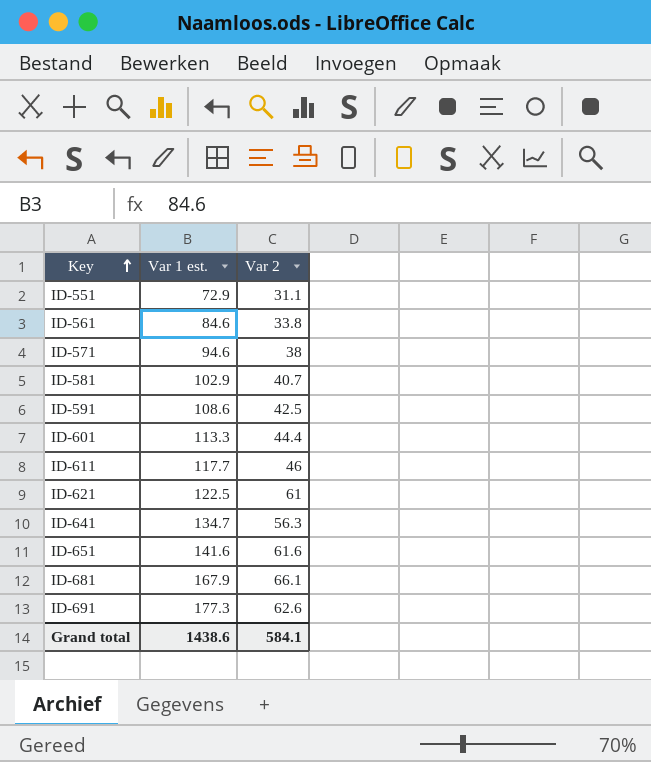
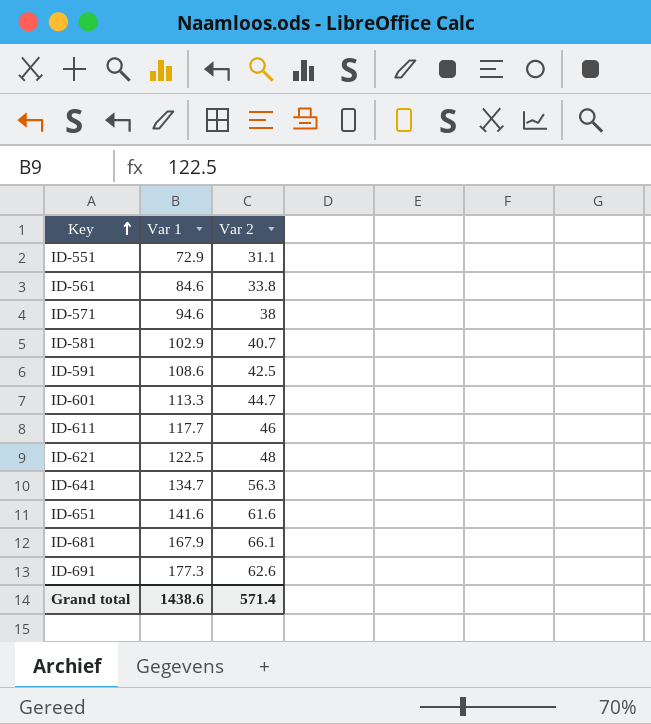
column name: Var 1 est. -> Var 1
ID-601 | Var 2: 44.4 -> 44.7
ID-621 | Var 2: 61 -> 48
Grand total | Var 2: 584.1 -> 571.4

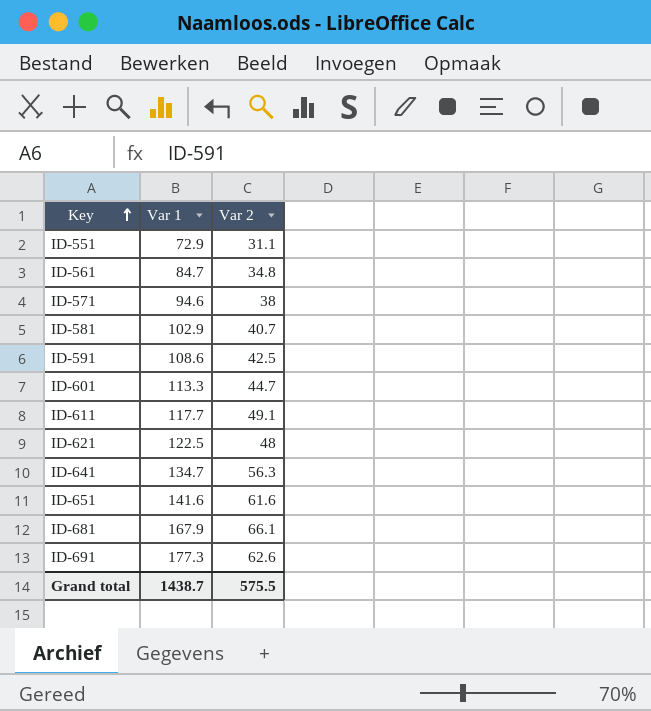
ID-561 | Var 1: 84.6 -> 84.7
ID-561 | Var 2: 33.8 -> 34.8
ID-611 | Var 2: 46 -> 49.1
Grand total | Var 1: 1438.6 -> 1438.7
Grand total | Var 2: 571.4 -> 575.5

